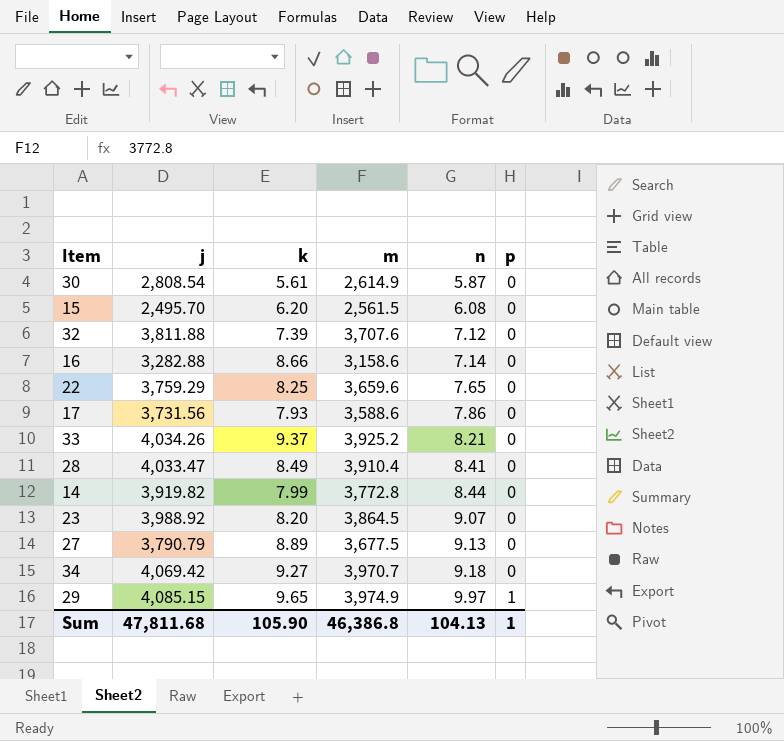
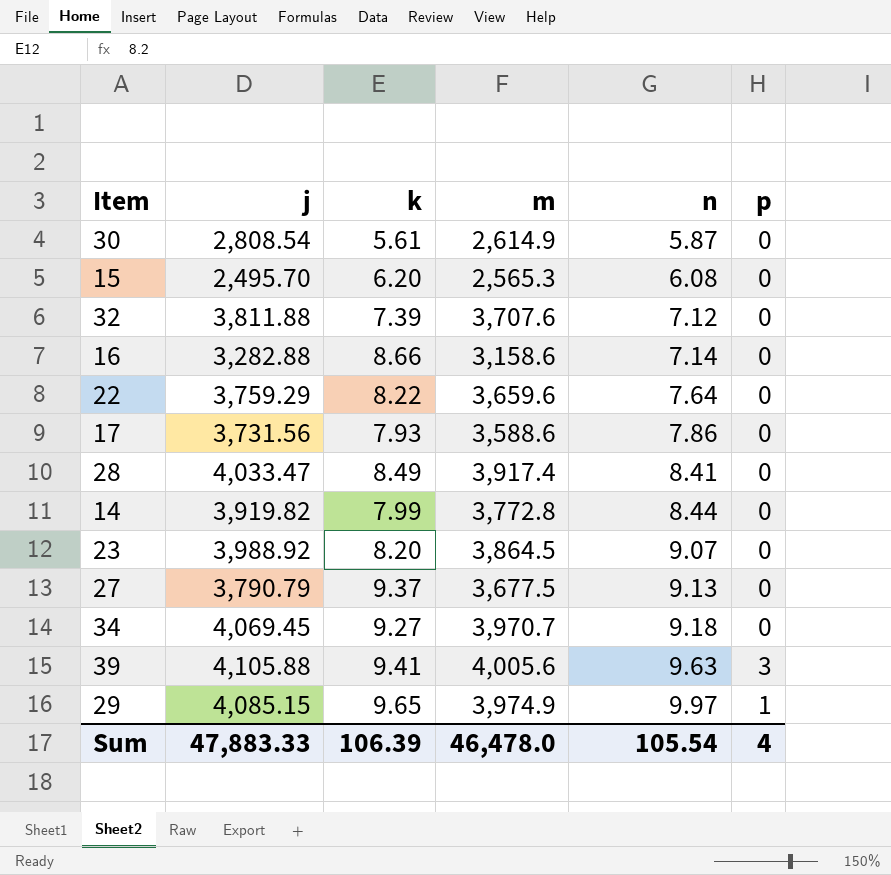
row 33: 4,034.26 | 9.37 | 3,925.2 | 8.21 | 0 -> none
15 | m: 2,561.5 -> 2,565.3
22 | k: 8.25 -> 8.22
22 | n: 7.65 -> 7.64
28 | m: 3,910.4 -> 3,917.4
27 | k: 8.89 -> 9.37
34 | j: 4,069.42 -> 4,069.45
row 39: none -> 4,105.88 | 9.41 | 4,005.6 | 9.63 | 3
Sum | j: 47,811.68 -> 47,883.33
Sum | k: 105.90 -> 106.39
Sum | m: 46,386.8 -> 46,478.0
Sum | n: 104.13 -> 105.54
Sum | p: 1 -> 4

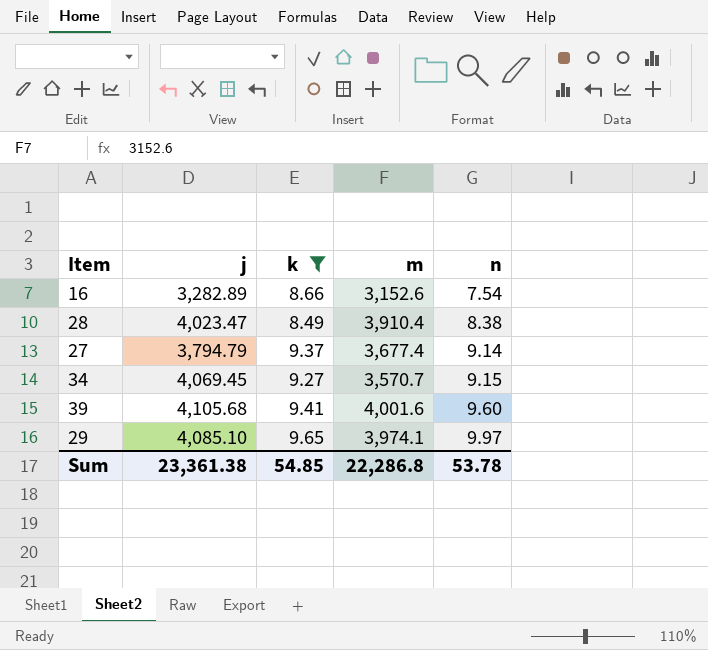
filter: none -> k >= 8.49
column p | position: 6 -> none
16 | j: 3,282.88 -> 3,282.89
16 | m: 3,158.6 -> 3,152.6
16 | n: 7.14 -> 7.54
28 | j: 4,033.47 -> 4,023.47
28 | m: 3,917.4 -> 3,910.4
28 | n: 8.41 -> 8.38
27 | j: 3,790.79 -> 3,794.79
27 | m: 3,677.5 -> 3,677.4
27 | n: 9.13 -> 9.14
34 | m: 3,970.7 -> 3,570.7
34 | n: 9.18 -> 9.15
39 | j: 4,105.88 -> 4,105.68
39 | m: 4,005.6 -> 4,001.6
39 | n: 9.63 -> 9.60
29 | j: 4,085.15 -> 4,085.10
29 | m: 3,974.9 -> 3,974.1
Sum | j: 47,883.33 -> 23,361.38
Sum | k: 106.39 -> 54.85
Sum | m: 46,478.0 -> 22,286.8
Sum | n: 105.54 -> 53.78

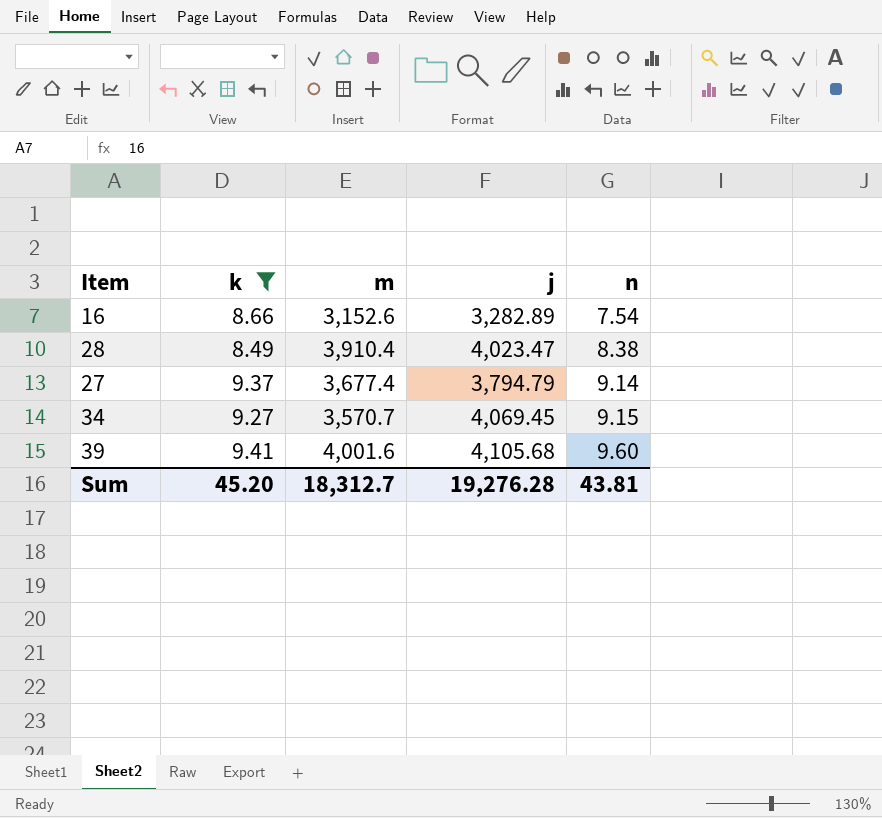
column j | position: 2 -> 4
row 29: 4,085.10 | 9.65 | 3,974.1 | 9.97 -> none
Sum | k: 54.85 -> 45.20
Sum | m: 22,286.8 -> 18,312.7
Sum | j: 23,361.38 -> 19,276.28
Sum | n: 53.78 -> 43.81

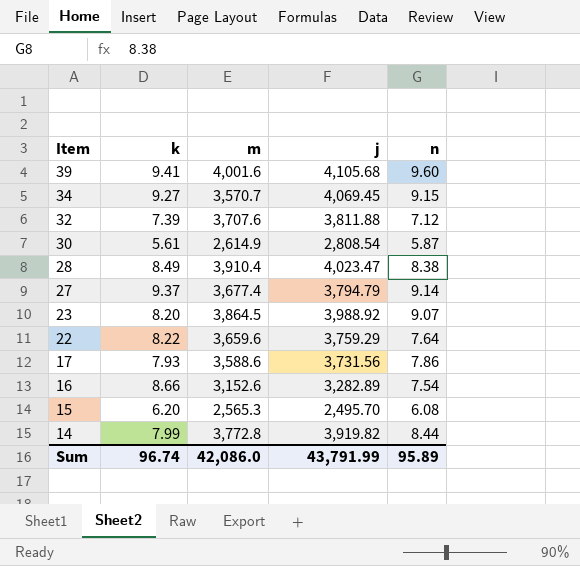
filter: k >= 8.49 -> none
row order: n ascending -> Item descending
Sum | k: 45.20 -> 96.74
Sum | m: 18,312.7 -> 42,086.0
Sum | j: 19,276.28 -> 43,791.99
Sum | n: 43.81 -> 95.89

